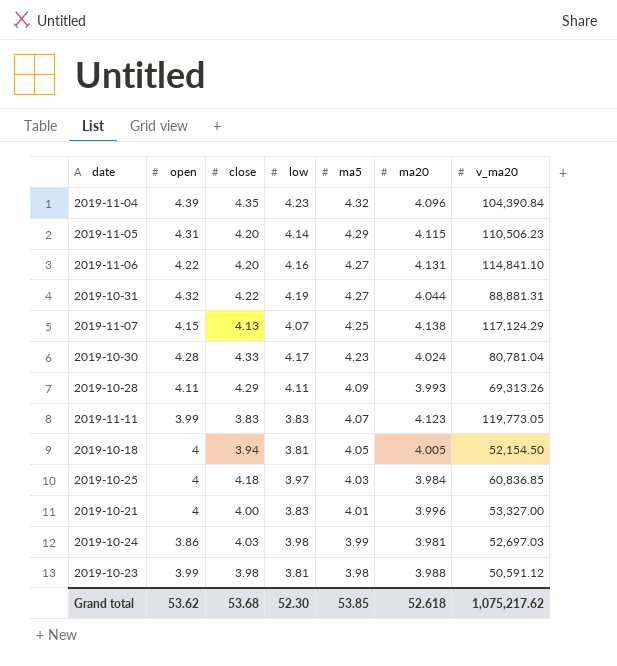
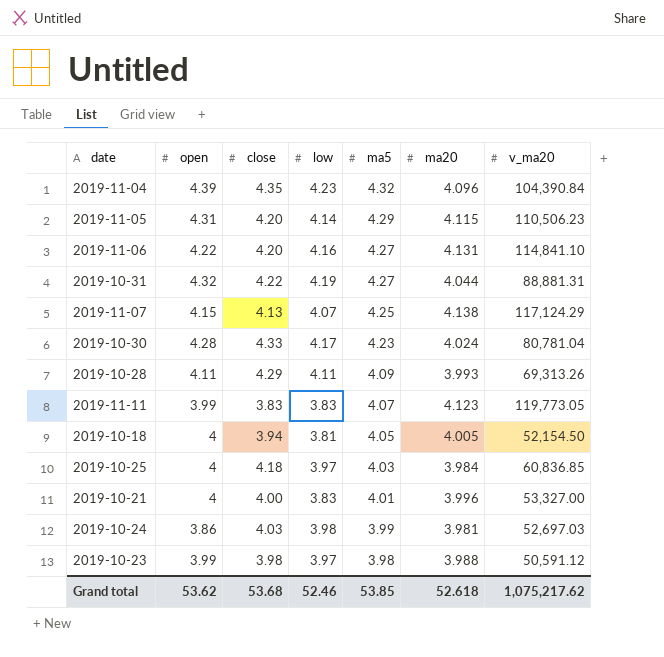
2019-10-23 | low: 3.81 -> 3.97
Grand total | low: 52.30 -> 52.46

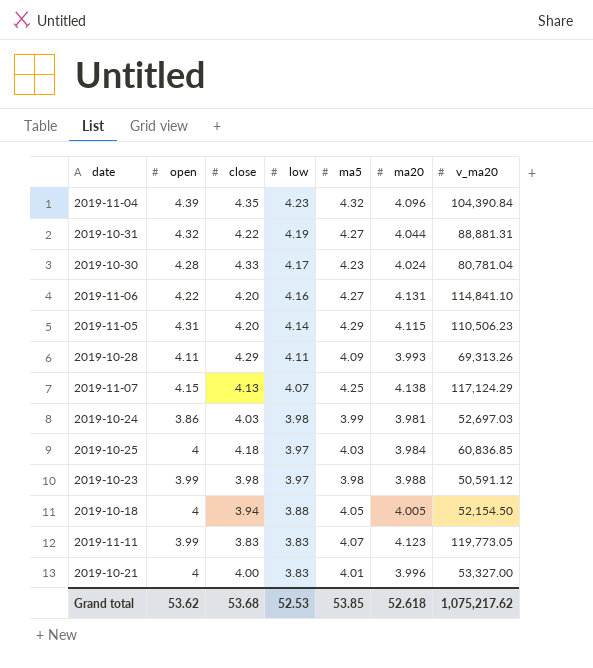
row order: ma5 descending -> low descending
2019-10-18 | low: 3.81 -> 3.88
Grand total | low: 52.46 -> 52.53

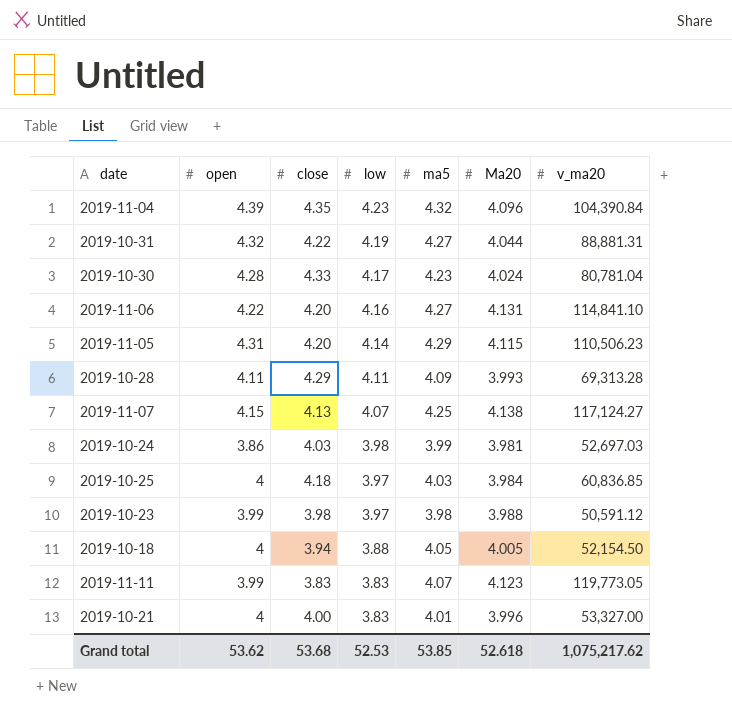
column name: ma20 -> Ma20
2019-10-28 | v_ma20: 69,313.26 -> 69,313.28
2019-11-07 | v_ma20: 117,124.29 -> 117,124.27

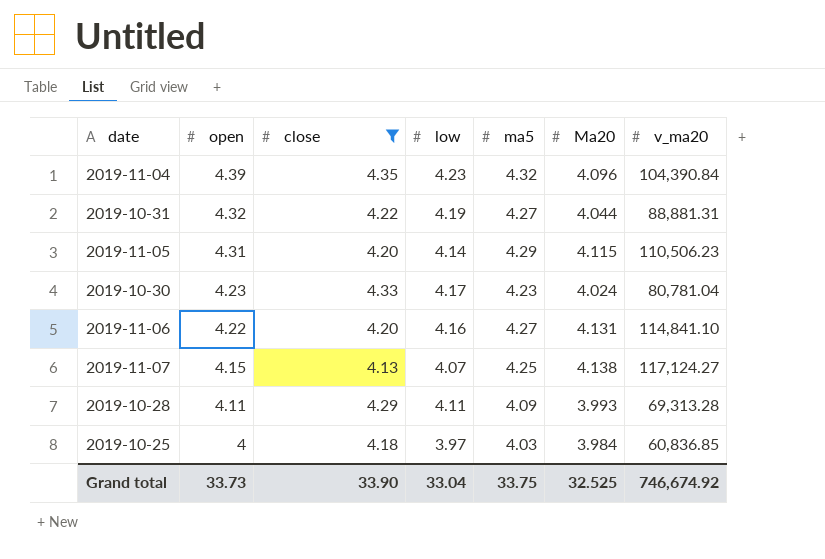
filter: none -> close >= 4.13
row order: low descending -> open descending
2019-10-30 | open: 4.28 -> 4.23
Grand total | open: 53.62 -> 33.73
Grand total | close: 53.68 -> 33.90
Grand total | low: 52.53 -> 33.04
Grand total | ma5: 53.85 -> 33.75
Grand total | Ma20: 52.618 -> 32.525
Grand total | v_ma20: 1,075,217.62 -> 746,674.92

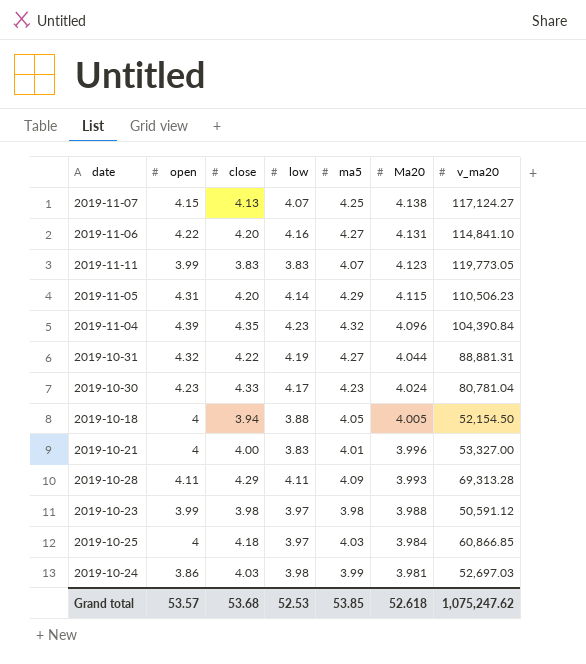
filter: close >= 4.13 -> none
row order: open descending -> Ma20 descending
2019-10-25 | v_ma20: 60,836.85 -> 60,866.85
Grand total | open: 33.73 -> 53.57
Grand total | close: 33.90 -> 53.68
Grand total | low: 33.04 -> 52.53
Grand total | ma5: 33.75 -> 53.85
Grand total | Ma20: 32.525 -> 52.618
Grand total | v_ma20: 746,674.92 -> 1,075,247.62

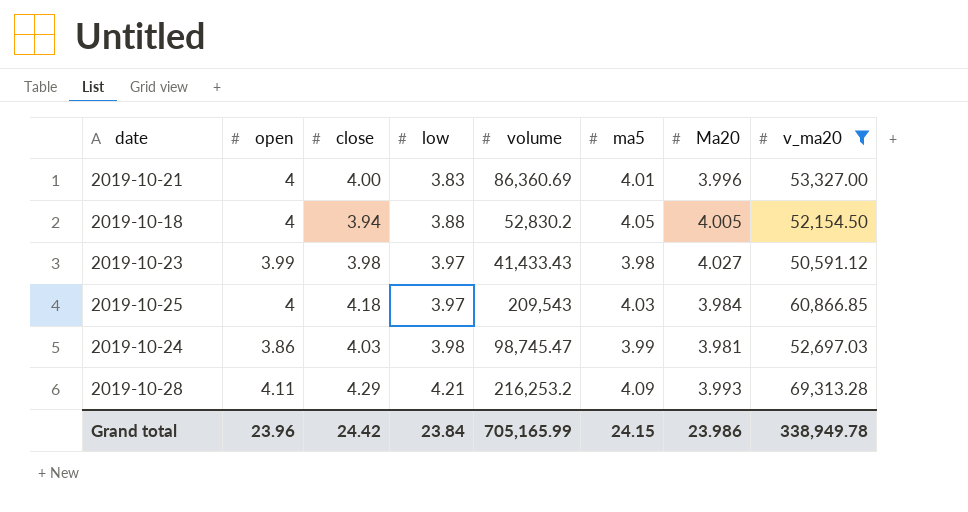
filter: none -> v_ma20 <= 69,313.28
row order: Ma20 descending -> low ascending
column volume | position: none -> 5
2019-10-23 | Ma20: 3.988 -> 4.027
2019-10-28 | low: 4.11 -> 4.21
Grand total | open: 53.57 -> 23.96
Grand total | close: 53.68 -> 24.42
Grand total | low: 52.53 -> 23.84
Grand total | ma5: 53.85 -> 24.15
Grand total | Ma20: 52.618 -> 23.986
Grand total | v_ma20: 1,075,247.62 -> 338,949.78

